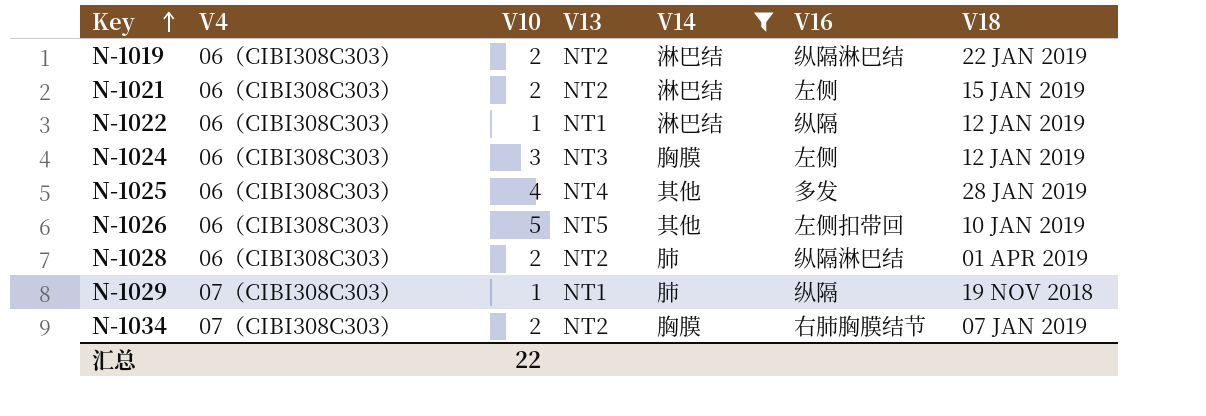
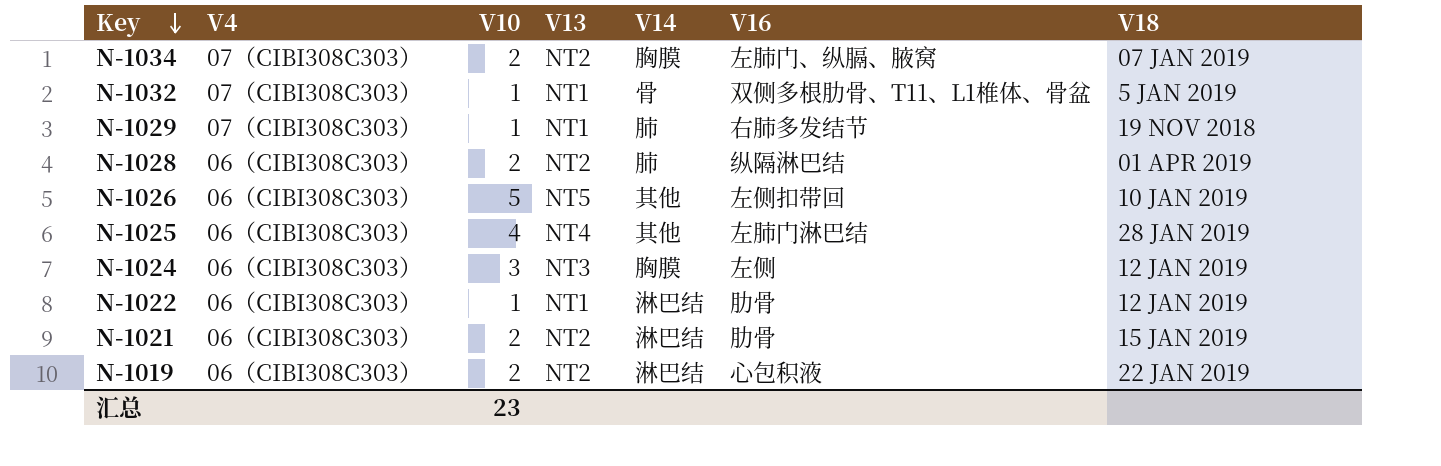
filter: V14 != 骨 -> none
row order: Key ascending -> Key descending
N-1034 | V16: 右肺胸膜结节 -> 左肺门、纵膈、腋窝
N-1029 | V16: 纵隔 -> 右肺多发结节
N-1025 | V16: 多发 -> 左肺门淋巴结
N-1022 | V16: 纵隔 -> 肋骨
N-1021 | V16: 左侧 -> 肋骨
N-1019 | V16: 纵隔淋巴结 -> 心包积液
汇总 | V10: 22 -> 23

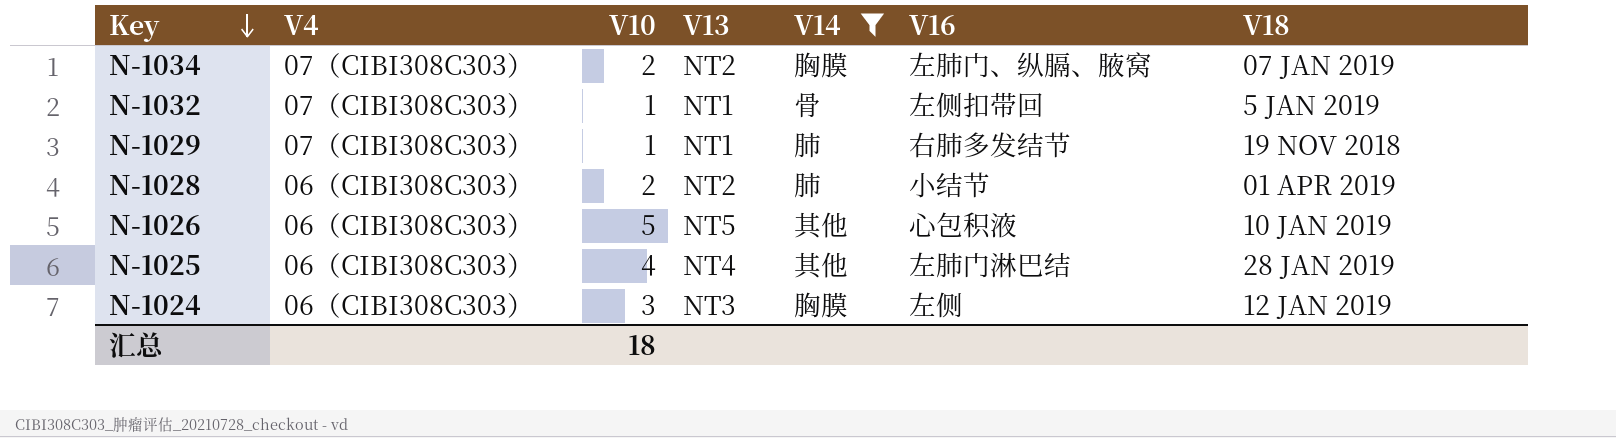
filter: none -> V14 != 淋巴结
N-1032 | V16: 双侧多根肋骨、T11、L1椎体、骨盆 -> 左侧扣带回
N-1028 | V16: 纵隔淋巴结 -> 小结节
N-1026 | V16: 左侧扣带回 -> 心包积液
汇总 | V10: 23 -> 18

